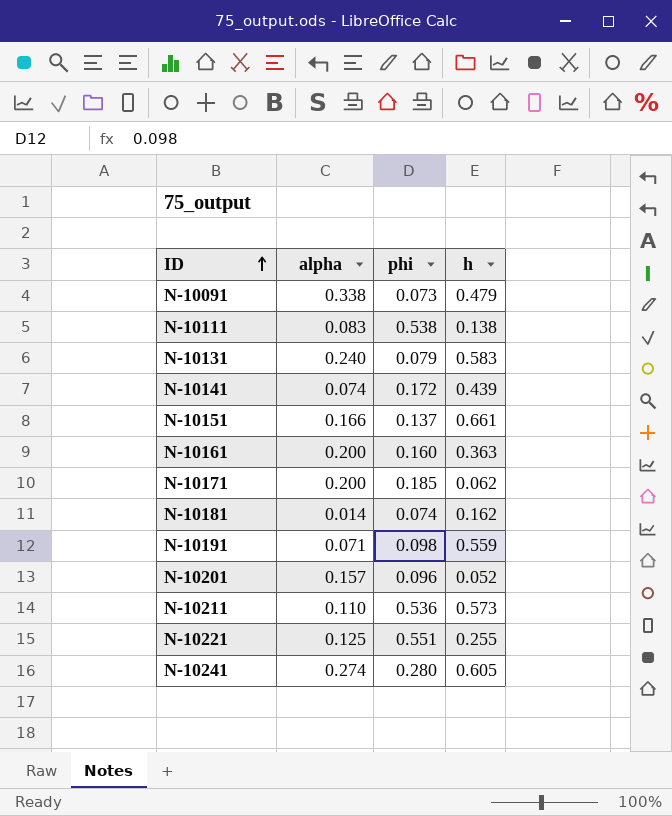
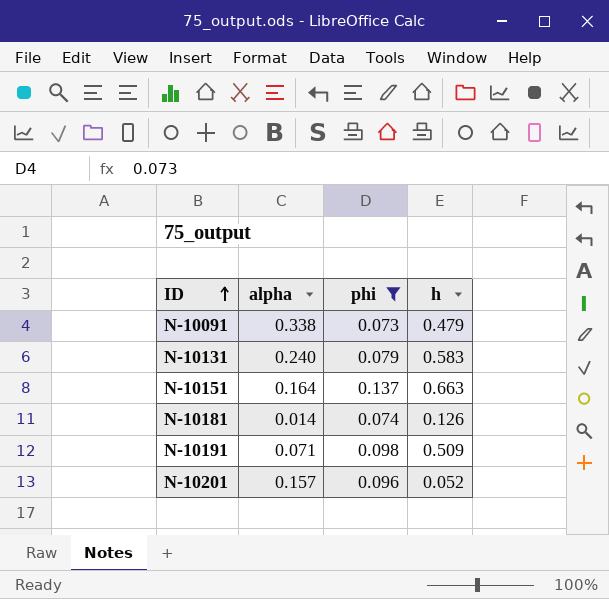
filter: none -> phi <= 0.137
N-10151 | alpha: 0.166 -> 0.164
N-10151 | h: 0.661 -> 0.663
N-10181 | h: 0.162 -> 0.126
N-10191 | h: 0.559 -> 0.509

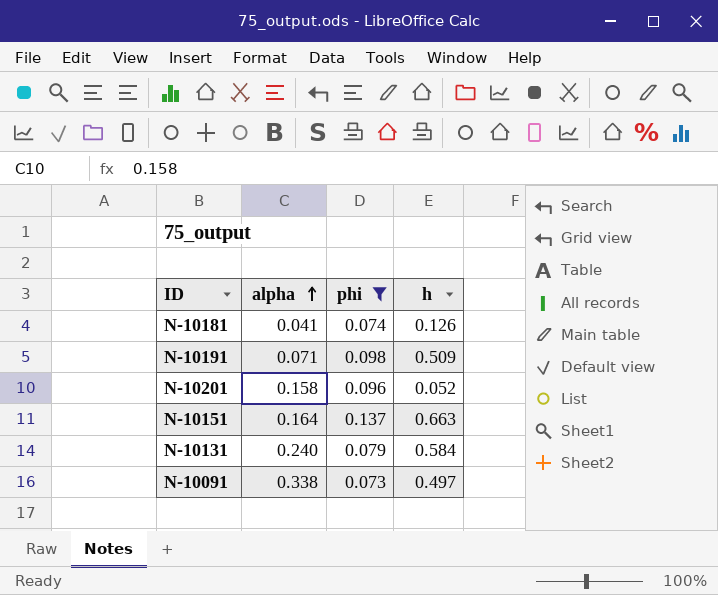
row order: ID ascending -> alpha ascending
N-10181 | alpha: 0.014 -> 0.041
N-10201 | alpha: 0.157 -> 0.158
N-10131 | h: 0.583 -> 0.584
N-10091 | h: 0.479 -> 0.497

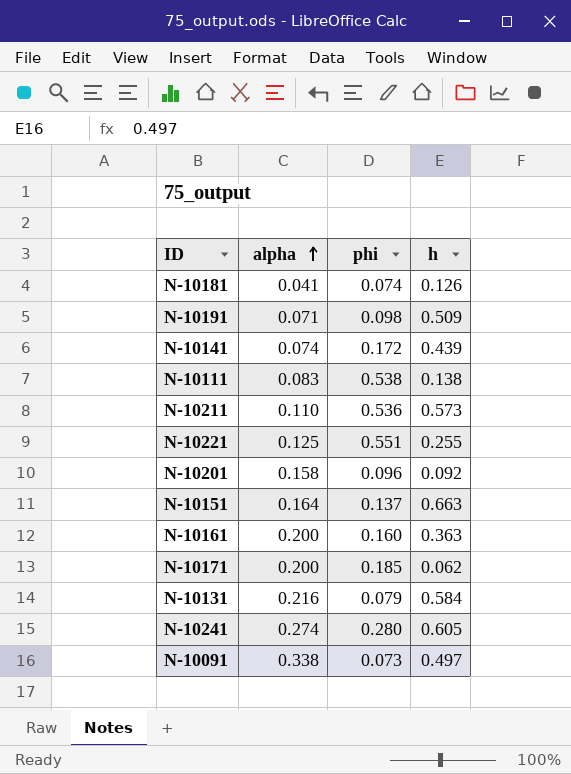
filter: phi <= 0.137 -> none
N-10201 | h: 0.052 -> 0.092
N-10131 | alpha: 0.240 -> 0.216

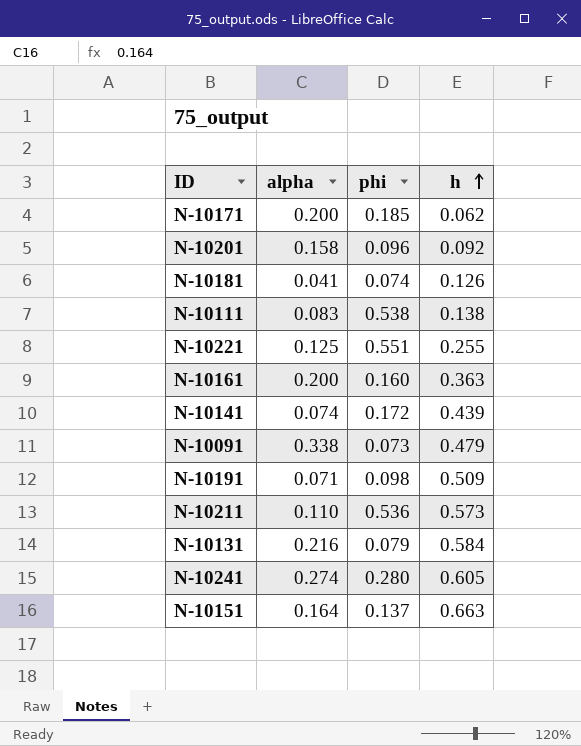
row order: alpha ascending -> h ascending
N-10091 | h: 0.497 -> 0.479

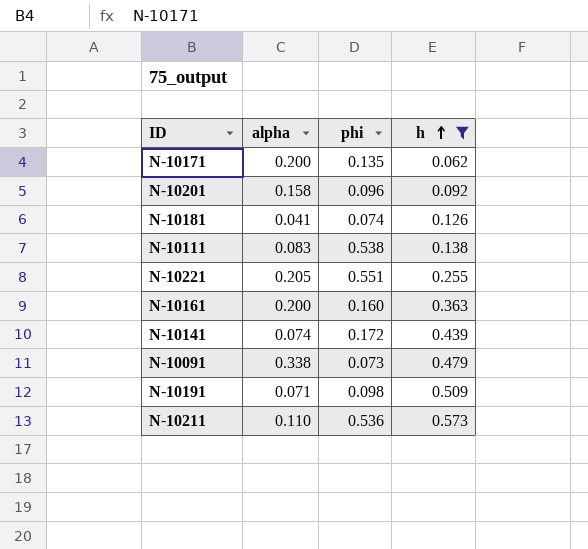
filter: none -> h <= 0.573
N-10171 | phi: 0.185 -> 0.135
N-10221 | alpha: 0.125 -> 0.205

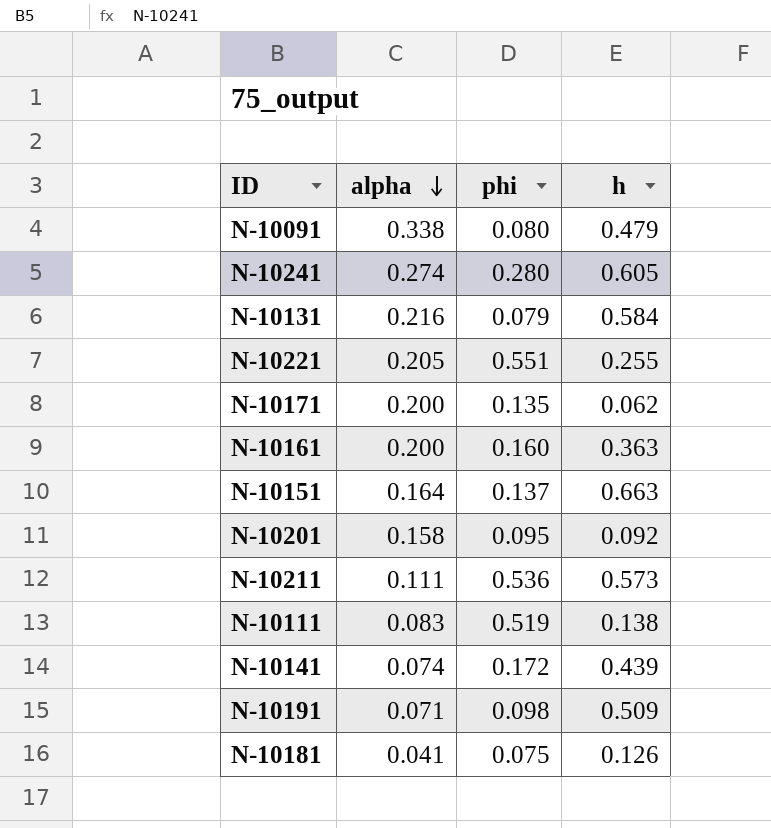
filter: h <= 0.573 -> none
row order: h ascending -> alpha descending
N-10091 | phi: 0.073 -> 0.080
N-10201 | phi: 0.096 -> 0.095
N-10211 | alpha: 0.110 -> 0.111
N-10111 | phi: 0.538 -> 0.519
N-10181 | phi: 0.074 -> 0.075

